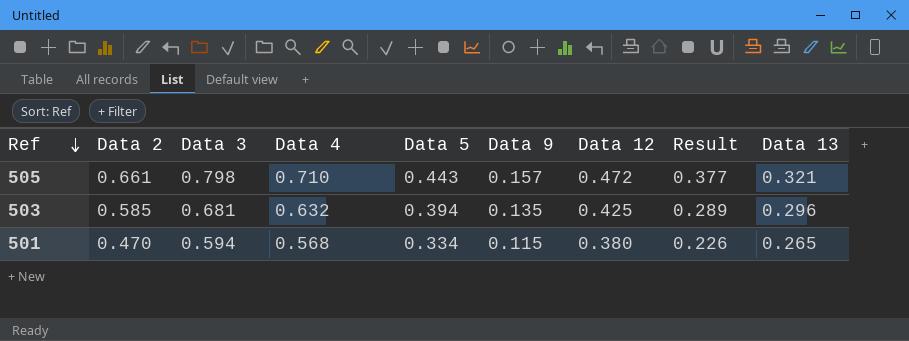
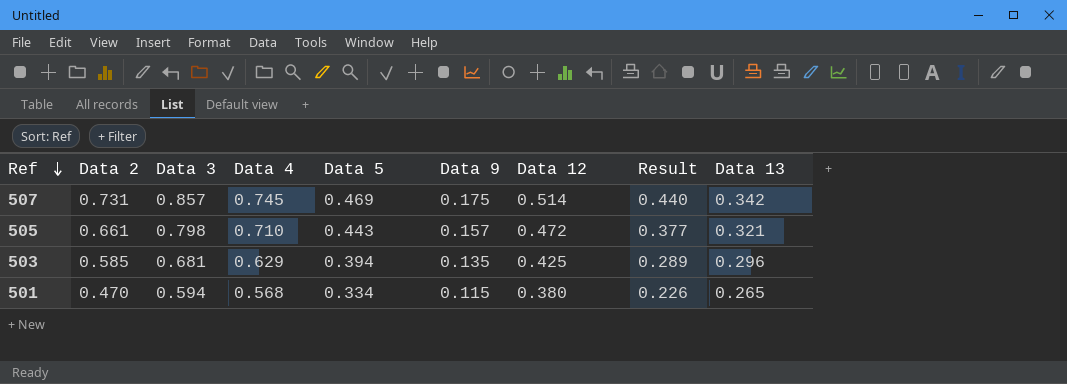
row 507: none -> 0.731 | 0.857 | 0.745 | 0.469 | 0.175 | 0.514 | 0.440 | 0.342
503 | Data 4: 0.632 -> 0.629

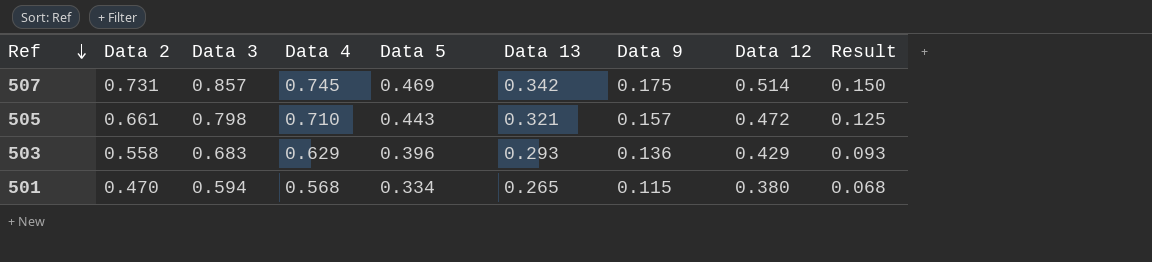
column Data 13 | position: 9 -> 6
column Result | formula: [Data 3] * [Data 12] -> [Data 3] * [Data 9]
503 | Data 2: 0.585 -> 0.558
503 | Data 3: 0.681 -> 0.683
503 | Data 5: 0.394 -> 0.396
503 | Data 13: 0.296 -> 0.293
503 | Data 9: 0.135 -> 0.136
503 | Data 12: 0.425 -> 0.429

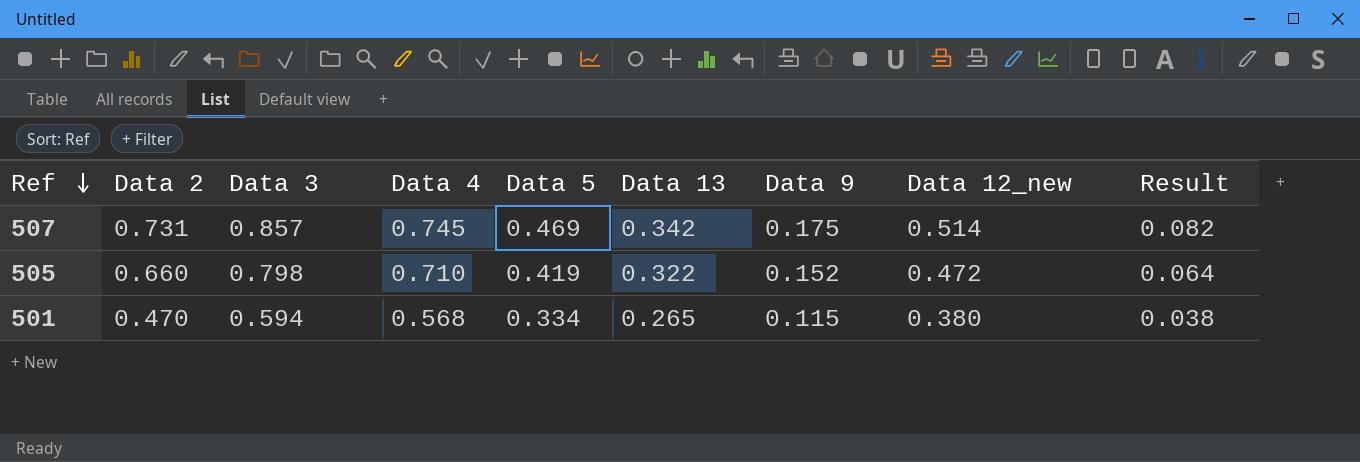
column name: Data 12 -> Data 12_new
column Result | formula: [Data 3] * [Data 9] -> [Data 5] * [Data 9]
row 503: 0.558 | 0.683 | 0.629 | 0.396 | 0.293 | 0.136 | 0.429 | 0.093 -> none
505 | Data 2: 0.661 -> 0.660
505 | Data 5: 0.443 -> 0.419
505 | Data 13: 0.321 -> 0.322
505 | Data 9: 0.157 -> 0.152

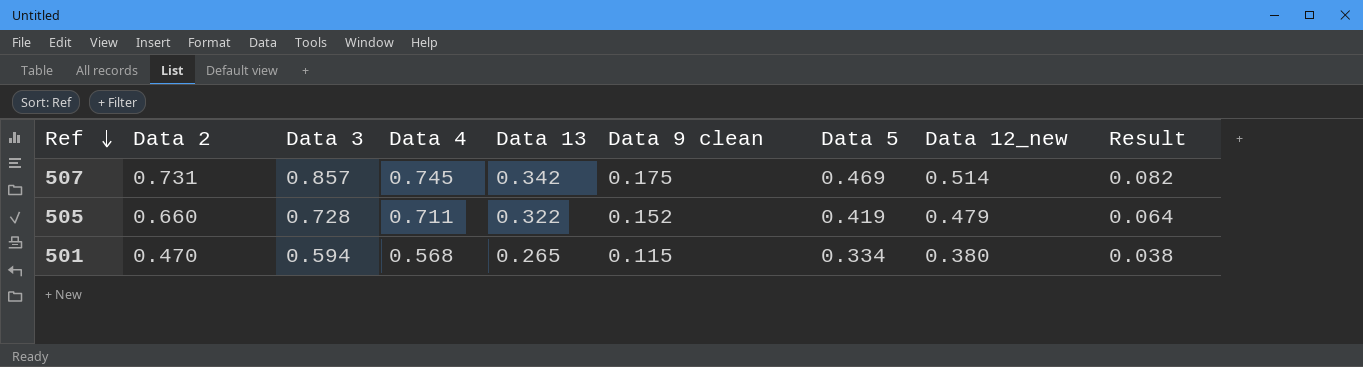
column name: Data 9 -> Data 9 clean
column Data 5 | position: 5 -> 7
505 | Data 3: 0.798 -> 0.728
505 | Data 4: 0.710 -> 0.711
505 | Data 12_new: 0.472 -> 0.479

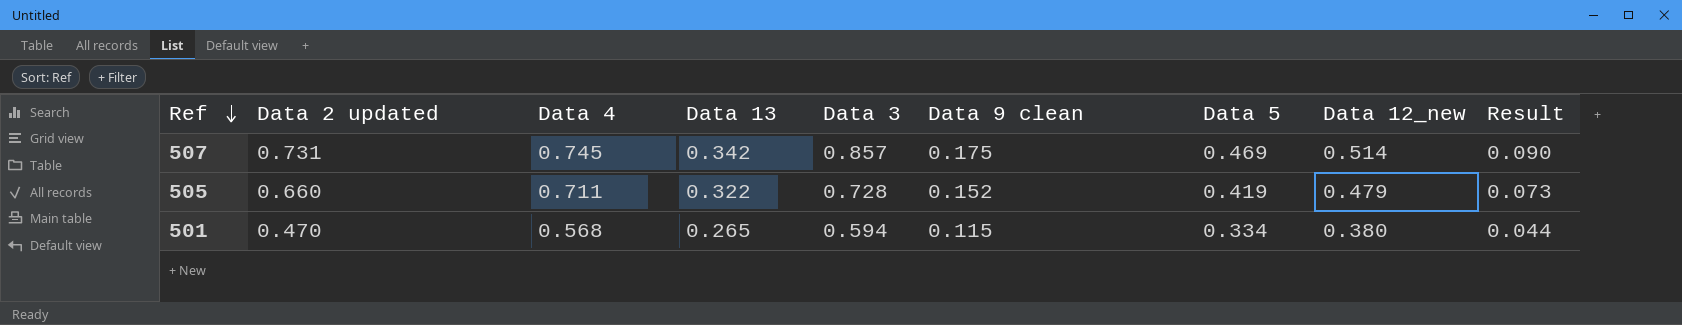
column name: Data 2 -> Data 2 updated
column Data 3 | position: 3 -> 5
column Result | formula: [Data 9 clean] * [Data 5] -> [Data 9 clean] * [Data 12_new]

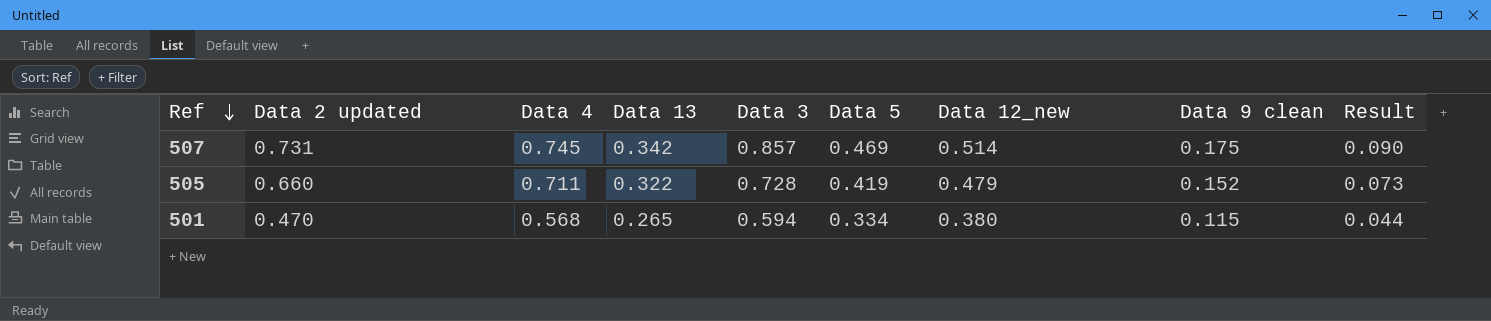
column Data 9 clean | position: 6 -> 8

